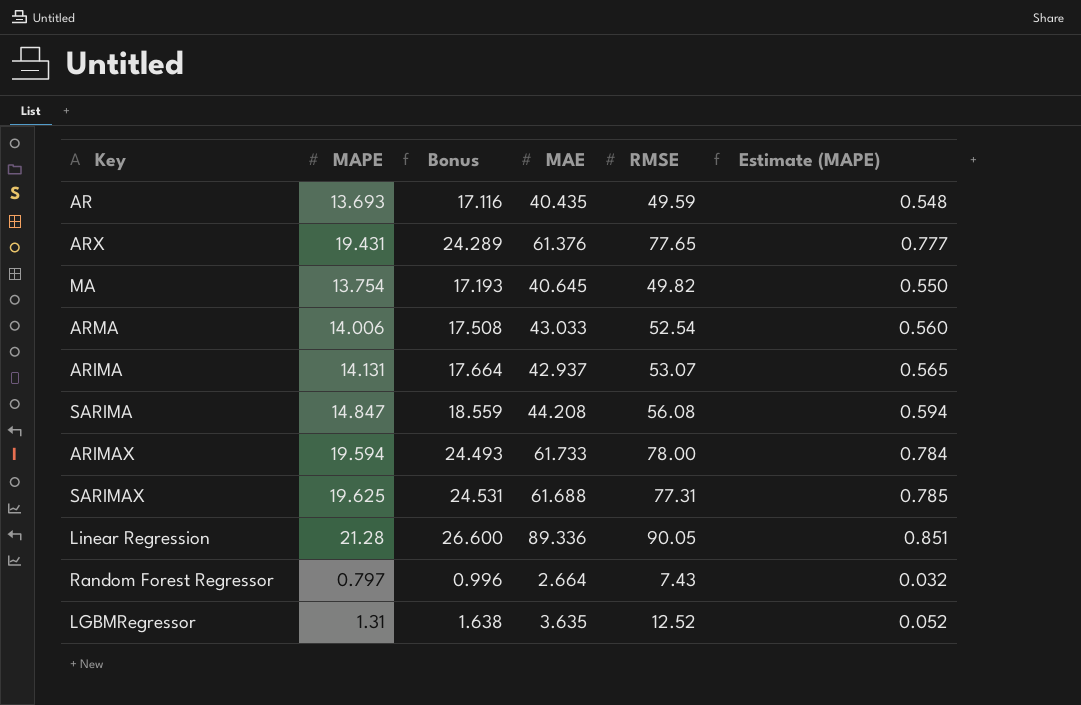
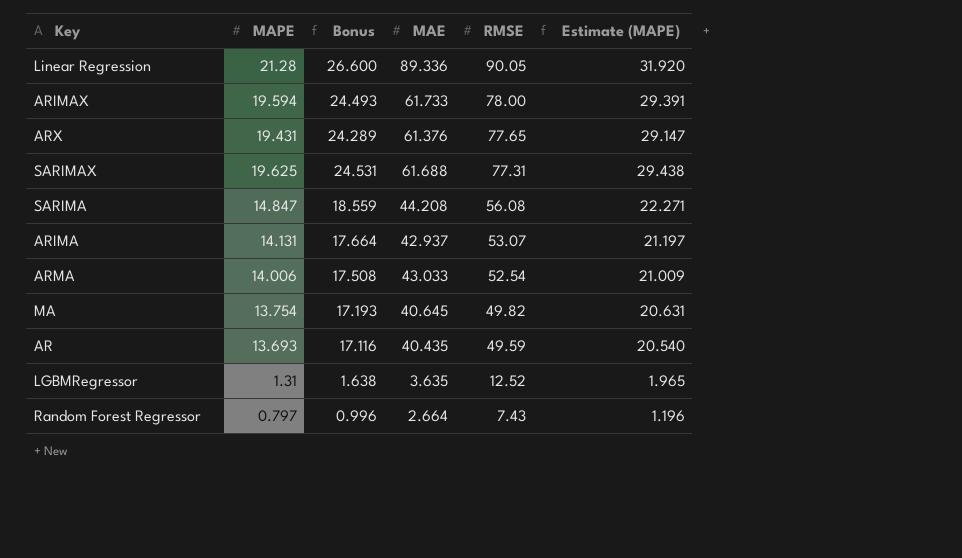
row order: none -> RMSE descending
column Estimate (MAPE) | formula: [MAPE] * 0.04 -> [MAPE] * 1.5

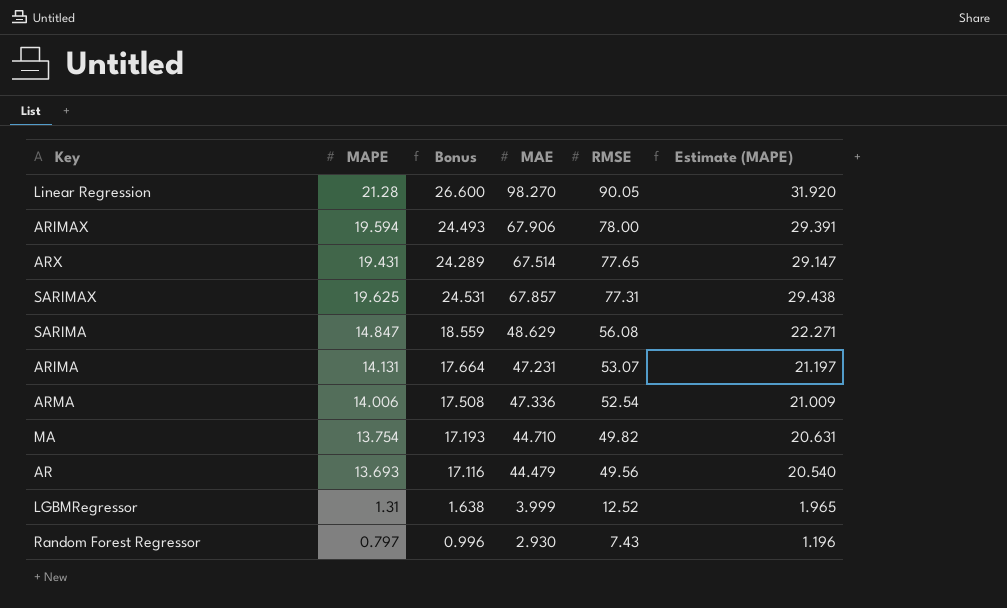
Linear Regression | MAE: 89.336 -> 98.270
ARIMAX | MAE: 61.733 -> 67.906
ARX | MAE: 61.376 -> 67.514
SARIMAX | MAE: 61.688 -> 67.857
SARIMA | MAE: 44.208 -> 48.629
ARIMA | MAE: 42.937 -> 47.231
ARMA | MAE: 43.033 -> 47.336
MA | MAE: 40.645 -> 44.710
AR | MAE: 40.435 -> 44.479
AR | RMSE: 49.59 -> 49.56
LGBMRegressor | MAE: 3.635 -> 3.999
Random Forest Regressor | MAE: 2.664 -> 2.930

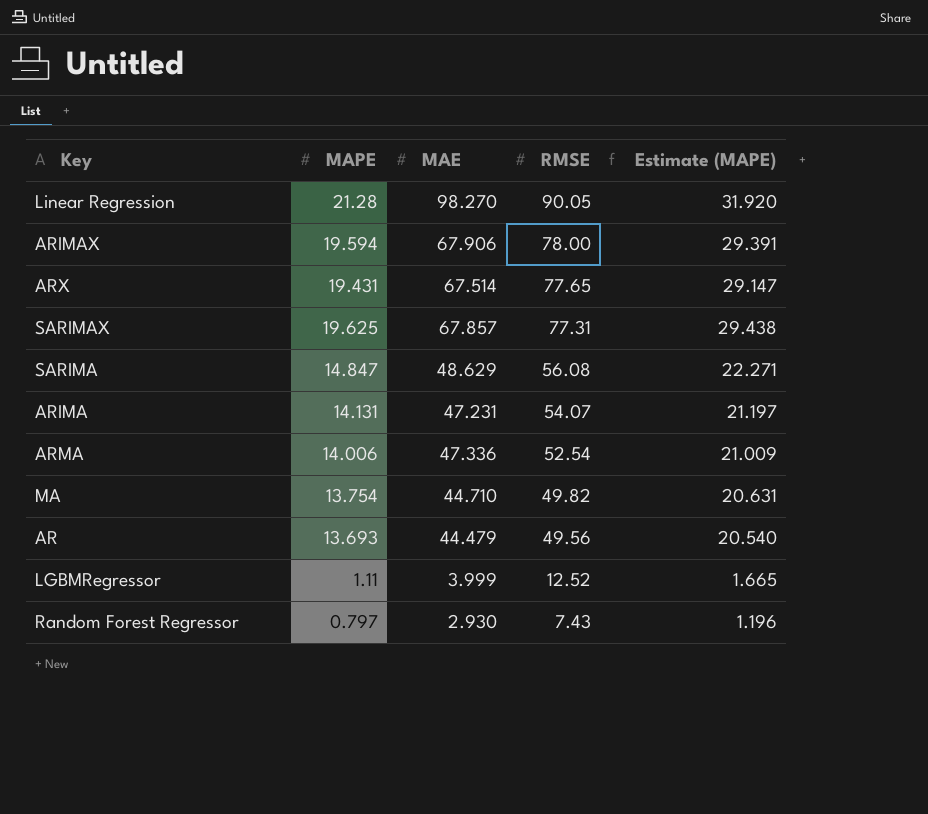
column Bonus | formula: [MAPE] * 1.25 -> none
ARIMA | RMSE: 53.07 -> 54.07
LGBMRegressor | MAPE: 1.31 -> 1.11
LGBMRegressor | Estimate (MAPE): 1.965 -> 1.665

